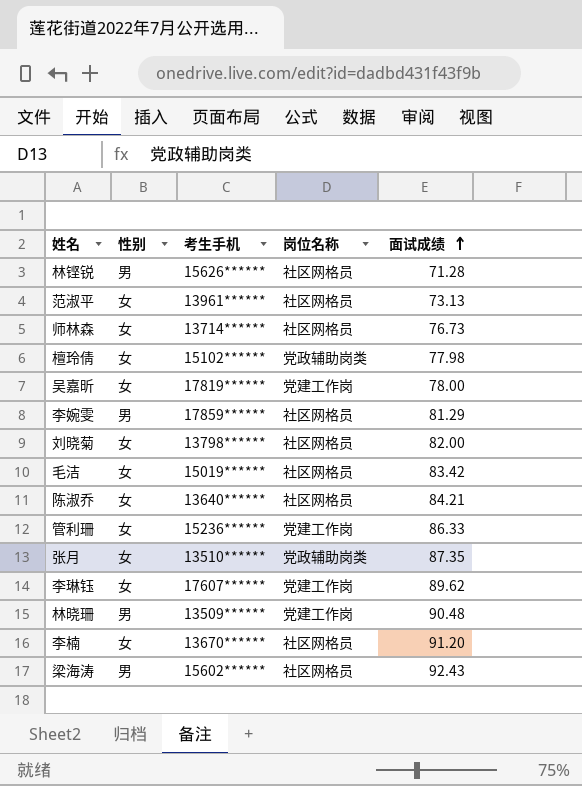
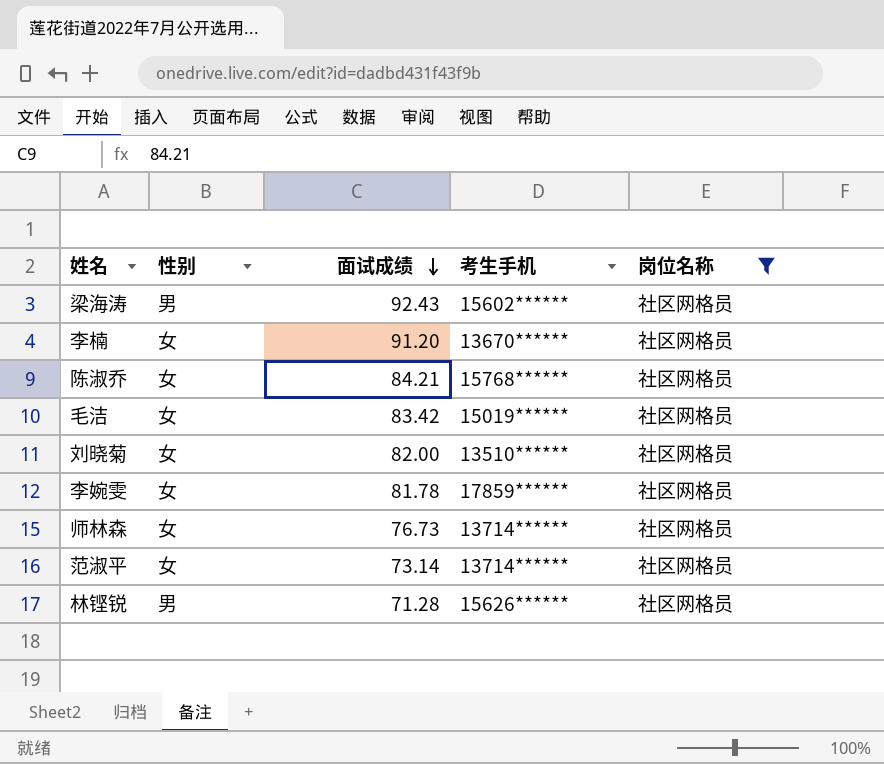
filter: none -> 岗位名称 = 社区网格员
row order: 面试成绩 ascending -> 面试成绩 descending
column 面试成绩 | position: 5 -> 3
陈淑乔 | 考生手机: 13640****** -> 15768******
刘晓菊 | 考生手机: 13798****** -> 13510******
李婉雯 | 性别: 男 -> 女
李婉雯 | 面试成绩: 81.29 -> 81.78
范淑平 | 面试成绩: 73.13 -> 73.14
范淑平 | 考生手机: 13961****** -> 13714******

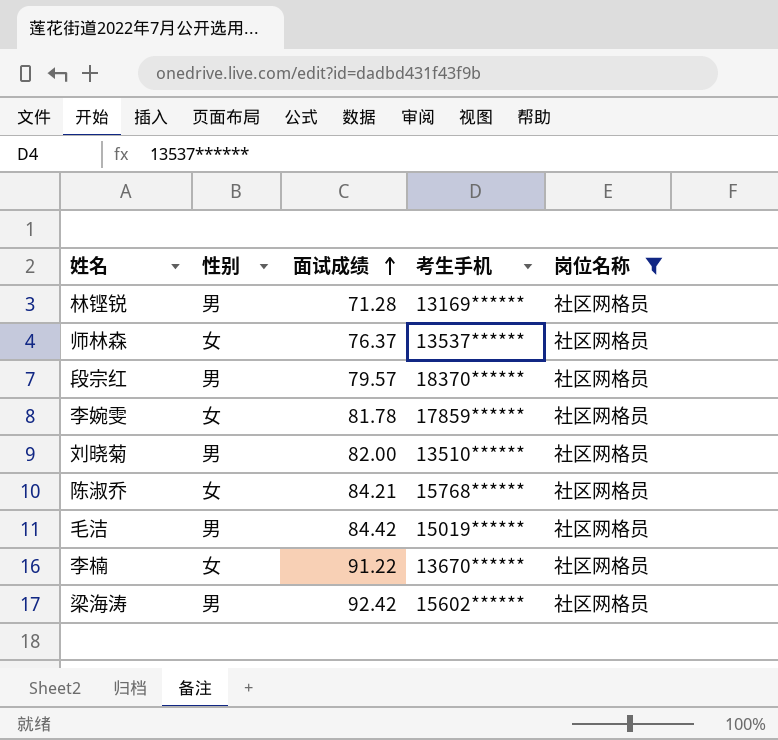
row order: 面试成绩 descending -> 面试成绩 ascending
row 范淑平: 女 | 73.14 | 13714****** | 社区网格员 -> none
林铿锐 | 考生手机: 15626****** -> 13169******
师林森 | 面试成绩: 76.73 -> 76.37
师林森 | 考生手机: 13714****** -> 13537******
row 段宗红: none -> 男 | 79.57 | 18370****** | 社区网格员
刘晓菊 | 性别: 女 -> 男
毛洁 | 性别: 女 -> 男
毛洁 | 面试成绩: 83.42 -> 84.42
李楠 | 面试成绩: 91.20 -> 91.22
梁海涛 | 面试成绩: 92.43 -> 92.42

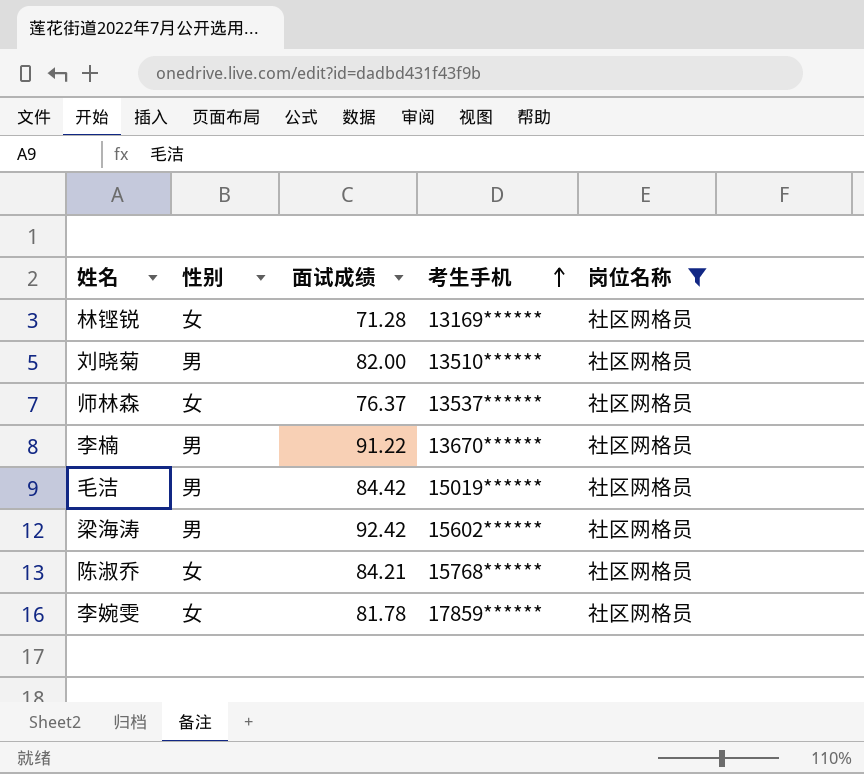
row order: 面试成绩 ascending -> 考生手机 ascending
row 段宗红: 男 | 79.57 | 18370****** | 社区网格员 -> none
林铿锐 | 性别: 男 -> 女
李楠 | 性别: 女 -> 男

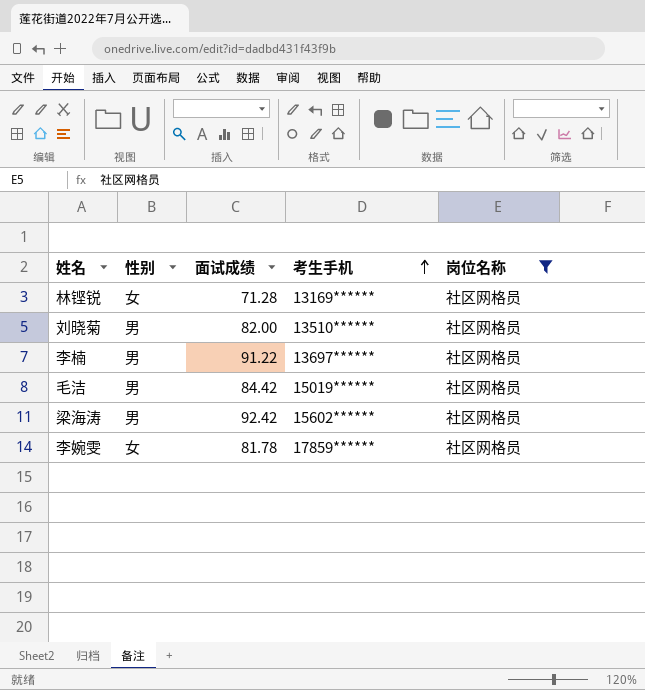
row 师林森: 女 | 76.37 | 13537****** | 社区网格员 -> none
row 陈淑乔: 女 | 84.21 | 15768****** | 社区网格员 -> none
李楠 | 考生手机: 13670****** -> 13697******

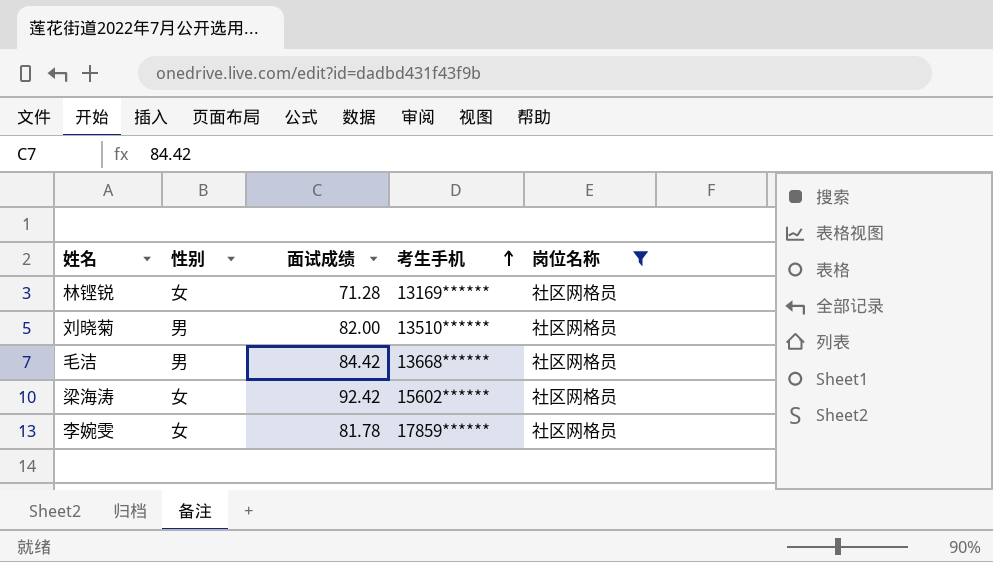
row 李楠: 男 | 91.22 | 13697****** | 社区网格员 -> none
毛洁 | 考生手机: 15019****** -> 13668******
梁海涛 | 性别: 男 -> 女

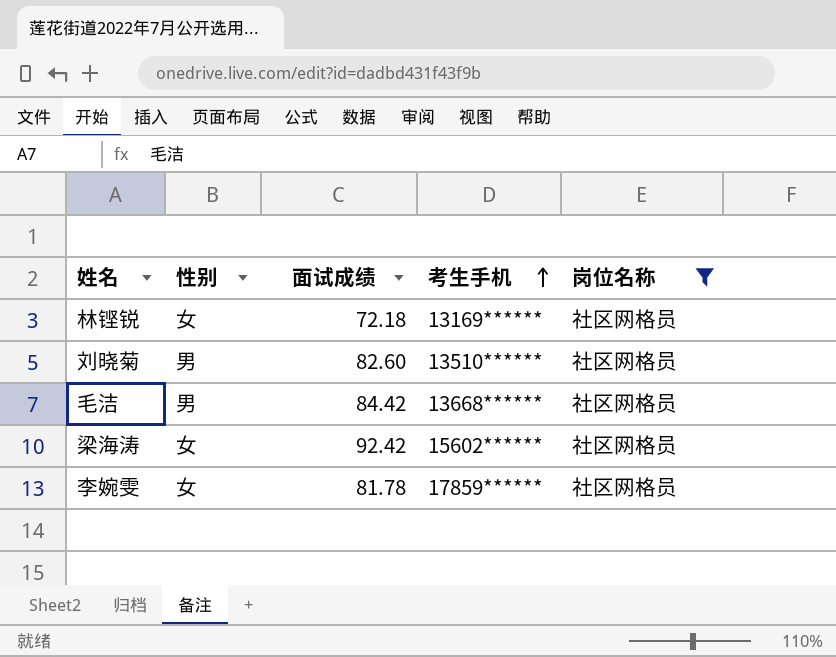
林铿锐 | 面试成绩: 71.28 -> 72.18
刘晓菊 | 面试成绩: 82.00 -> 82.60

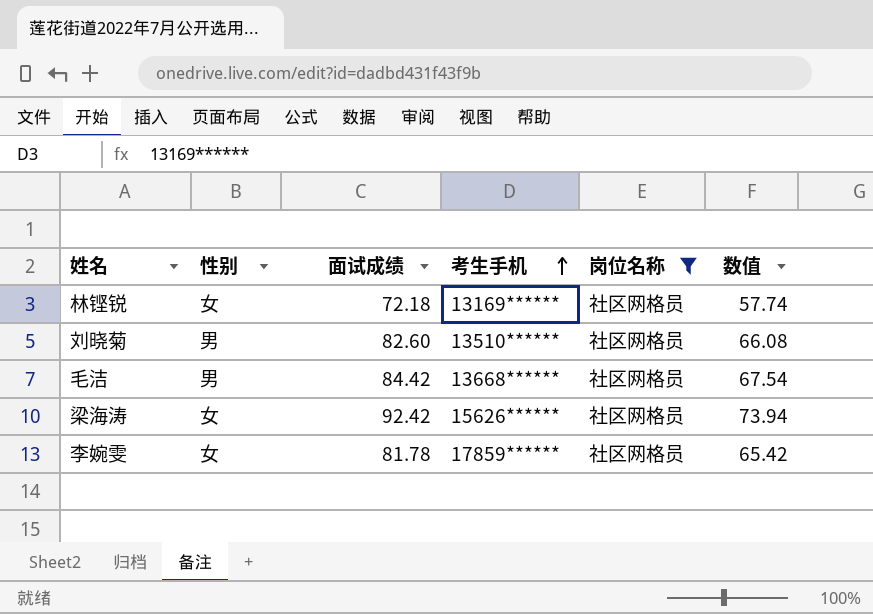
column 数值 | formula: none -> [面试成绩] * 0.8
梁海涛 | 考生手机: 15602****** -> 15626******

